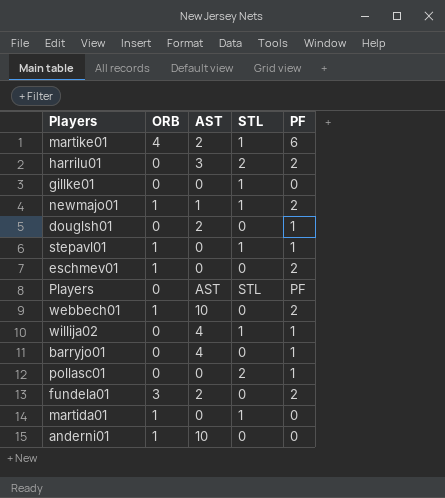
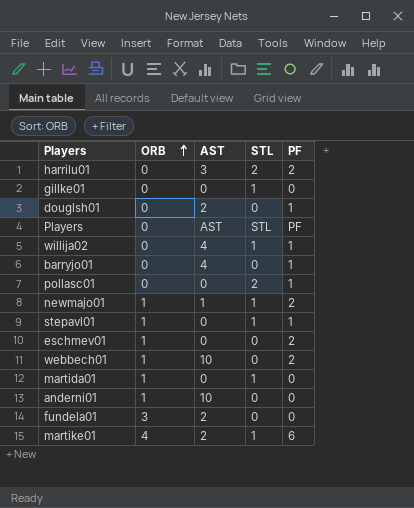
row order: none -> ORB ascending
fundela01 | PF: 2 -> 0

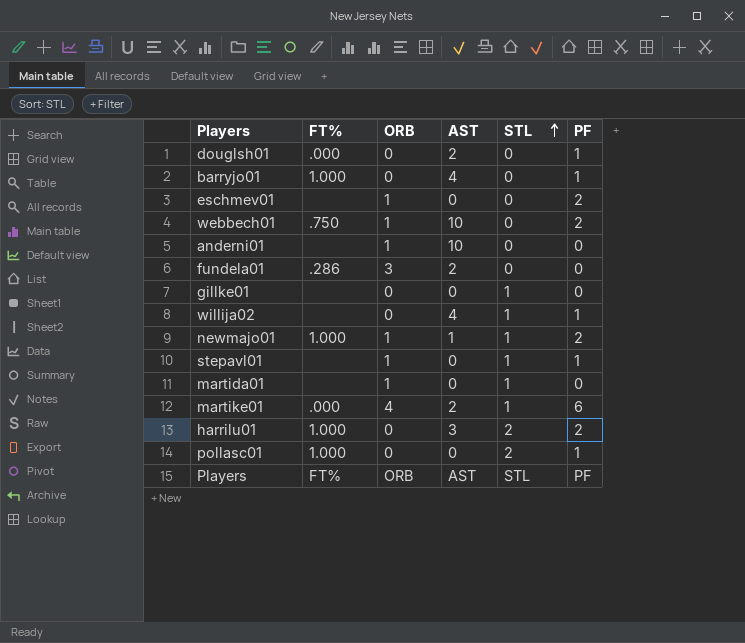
row order: ORB ascending -> STL ascending
column FT% | position: none -> 2
Players | ORB: 0 -> ORB

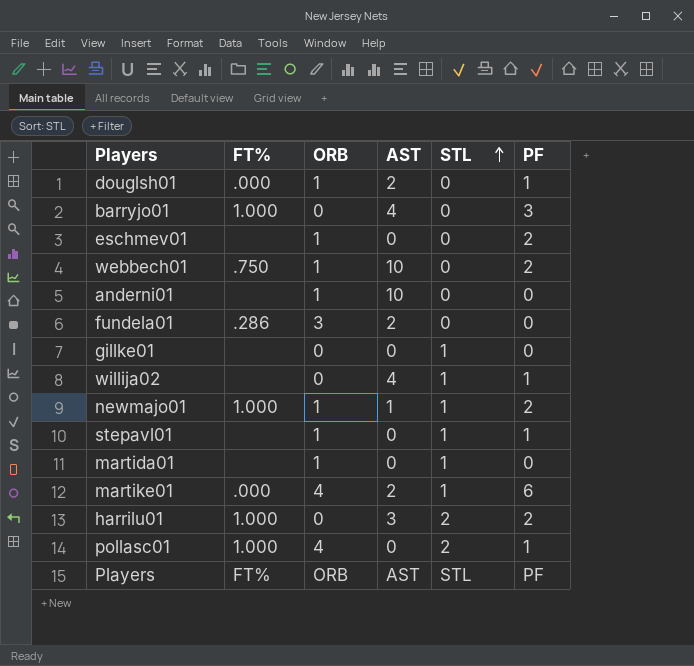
douglsh01 | ORB: 0 -> 1
barryjo01 | PF: 1 -> 3
pollasc01 | ORB: 0 -> 4

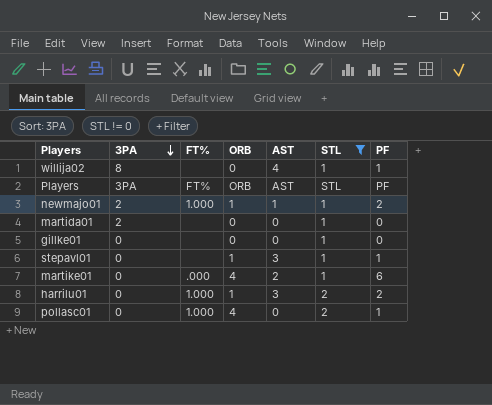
filter: none -> STL != 0
row order: STL ascending -> 3PA descending
column 3PA | position: none -> 2
martida01 | ORB: 1 -> 0
stepavl01 | AST: 0 -> 3
harrilu01 | ORB: 0 -> 1

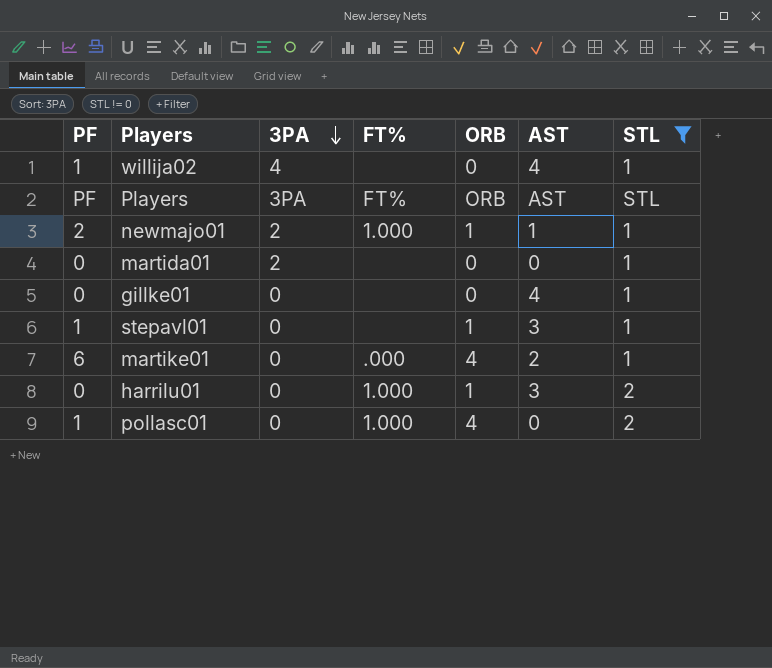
column PF | position: 7 -> 1
willija02 | 3PA: 8 -> 4
gillke01 | AST: 0 -> 4
harrilu01 | PF: 2 -> 0

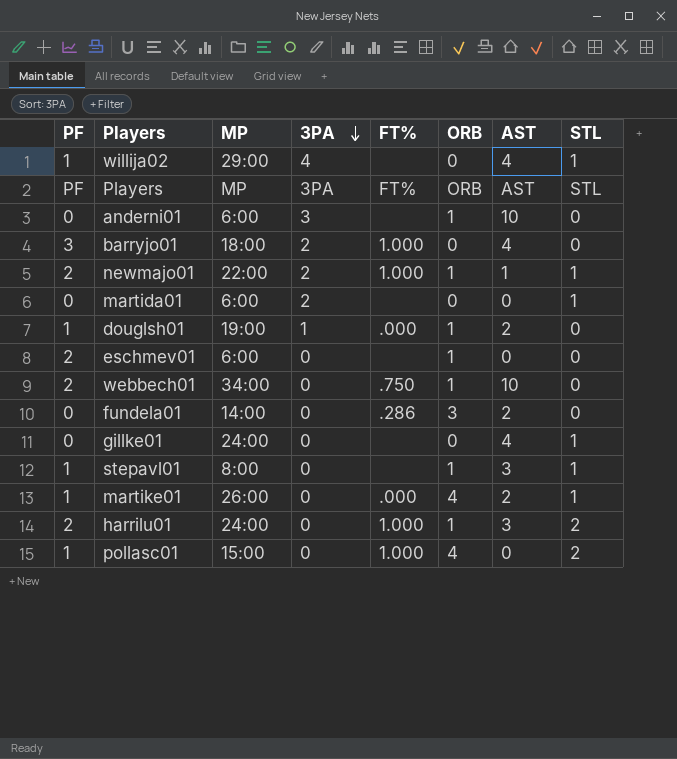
filter: STL != 0 -> none
column MP | position: none -> 3
martike01 | PF: 6 -> 1
harrilu01 | PF: 0 -> 2

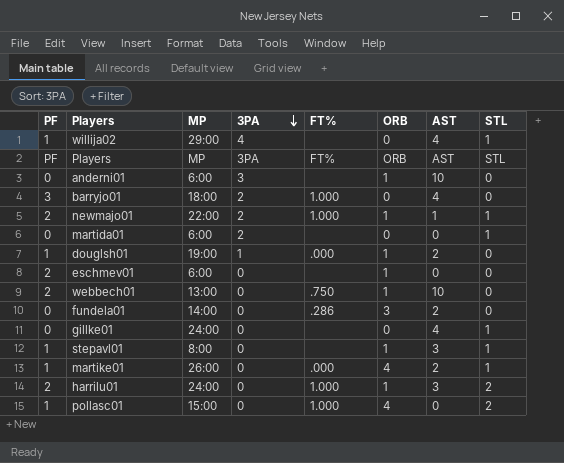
webbech01 | MP: 34:00 -> 13:00

